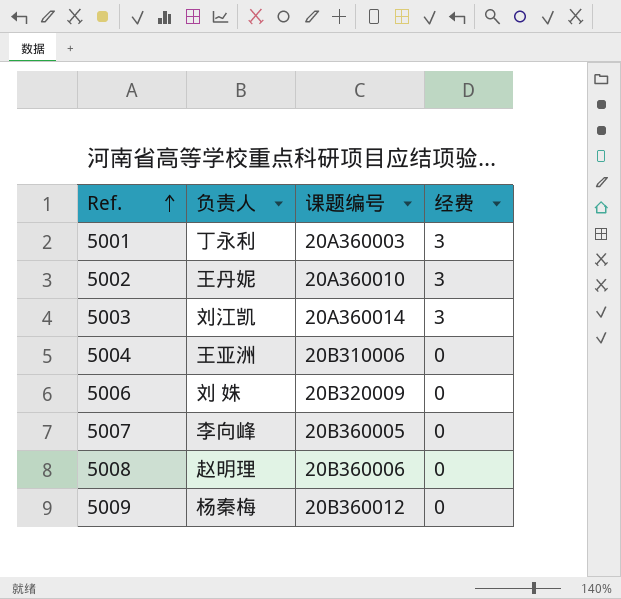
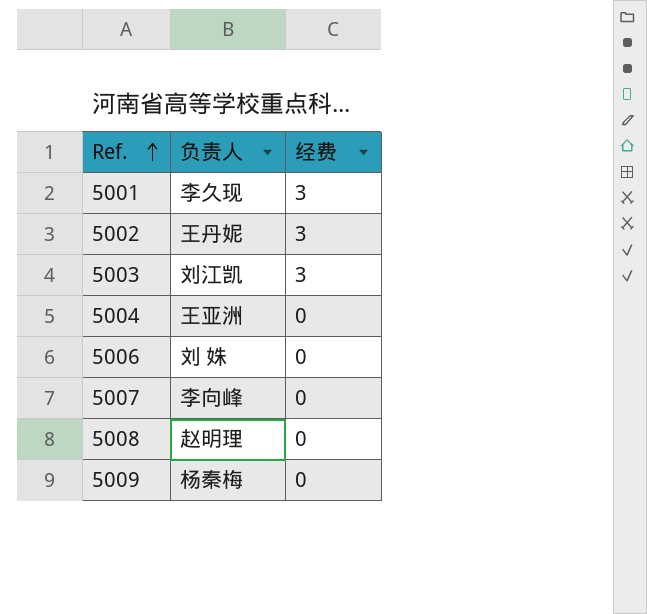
column 课题编号 | position: 3 -> none
5001 | 负责人: 丁永利 -> 李久现

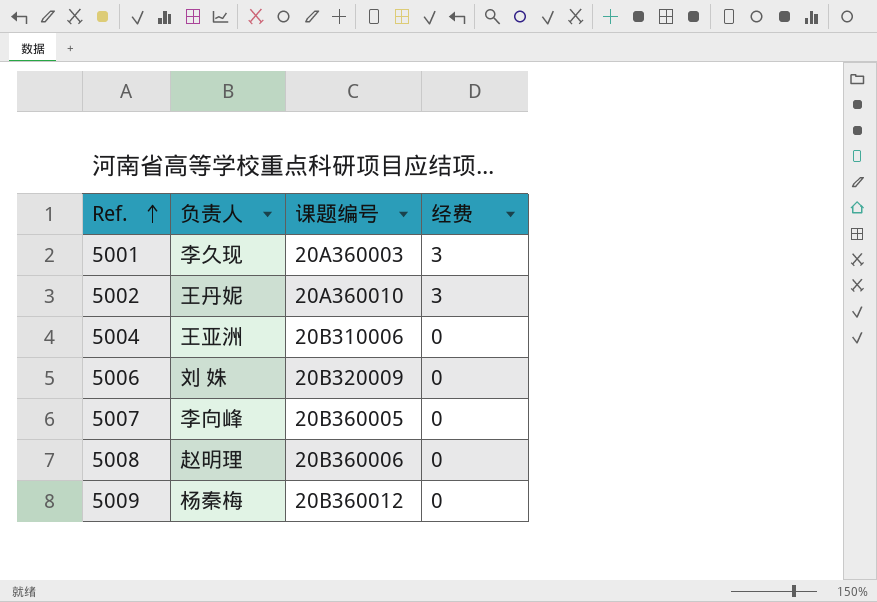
column 课题编号 | position: none -> 3
row 5003: 刘江凯 | 3 -> none

